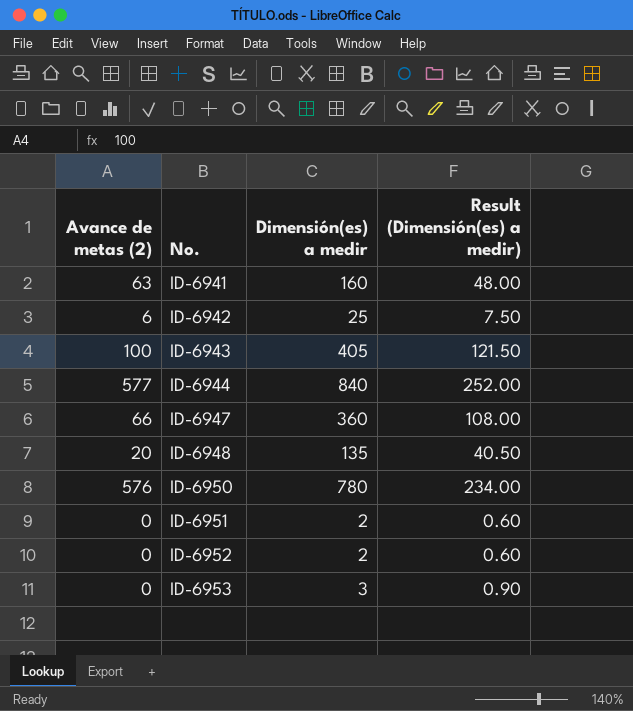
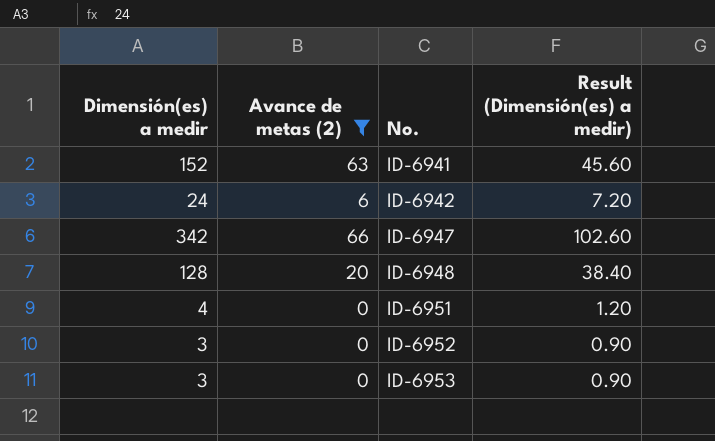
filter: none -> Avance de metas (2) <= 66
column Dimensión(es) a medir | position: 3 -> 1
ID-6941 | Dimensión(es) a medir: 160 -> 152
ID-6941 | Result (Dimensión(es) a medir): 48.00 -> 45.60
ID-6942 | Dimensión(es) a medir: 25 -> 24
ID-6942 | Result (Dimensión(es) a medir): 7.50 -> 7.20
ID-6947 | Dimensión(es) a medir: 360 -> 342
ID-6947 | Result (Dimensión(es) a medir): 108.00 -> 102.60
ID-6948 | Dimensión(es) a medir: 135 -> 128
ID-6948 | Result (Dimensión(es) a medir): 40.50 -> 38.40
ID-6951 | Dimensión(es) a medir: 2 -> 4
ID-6951 | Result (Dimensión(es) a medir): 0.60 -> 1.20
ID-6952 | Dimensión(es) a medir: 2 -> 3
ID-6952 | Result (Dimensión(es) a medir): 0.60 -> 0.90

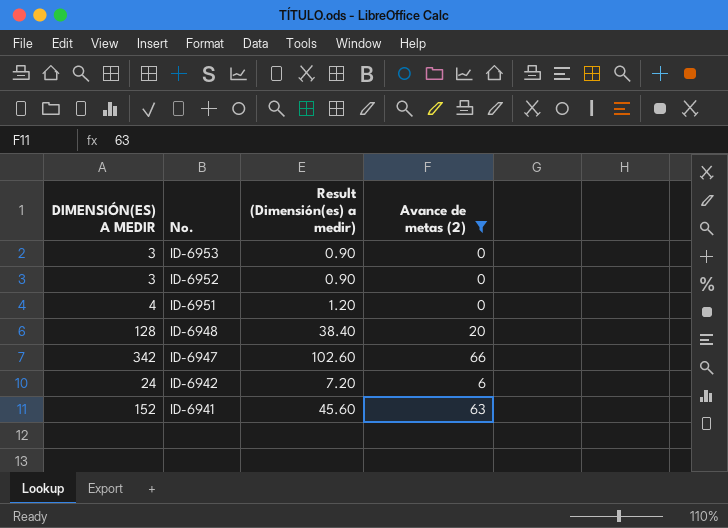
row order: No. ascending -> No. descending
column name: Dimensión(es) a medir -> DIMENSIÓN(ES) A MEDIR
column Avance de metas (2) | position: 2 -> 4

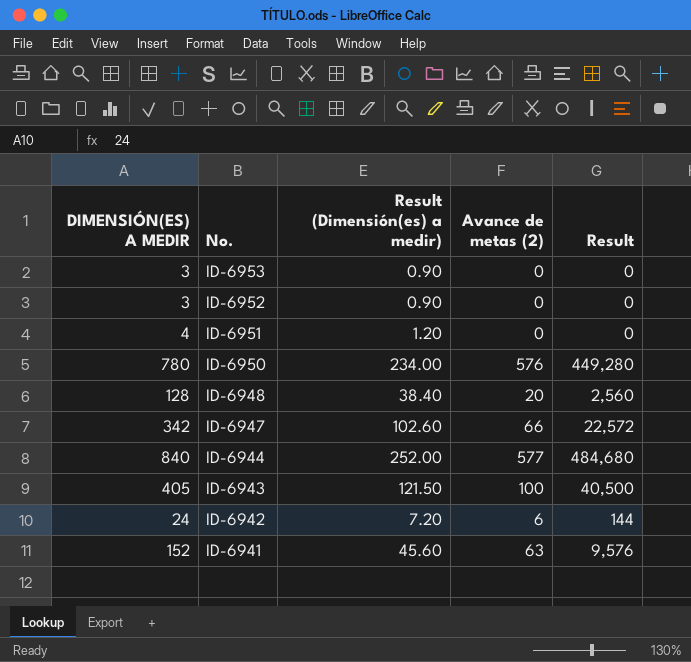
filter: Avance de metas (2) <= 66 -> none
column Result | formula: none -> [DIMENSIÓN(ES) A MEDIR] * [Avance de metas (2)]

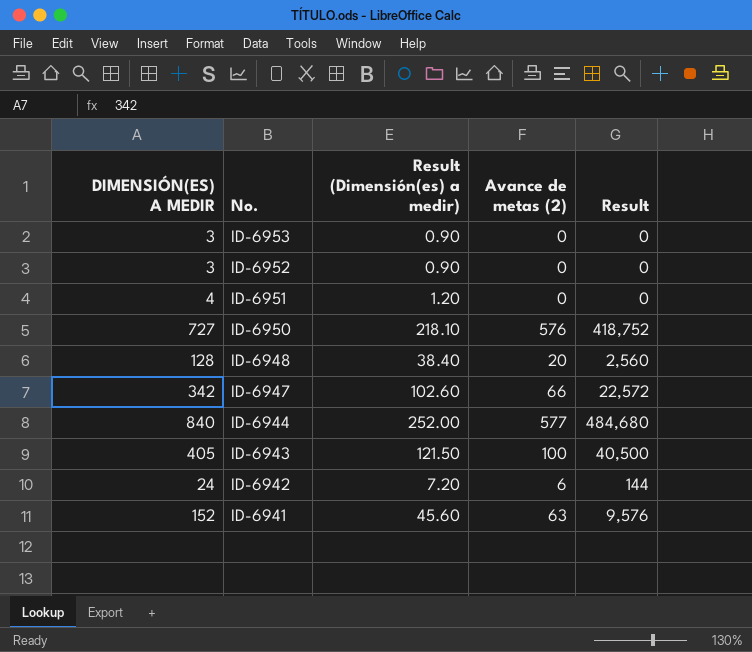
ID-6950 | DIMENSIÓN(ES) A MEDIR: 780 -> 727
ID-6950 | Result (Dimensión(es) a medir): 234.00 -> 218.10
ID-6950 | Result: 449,280 -> 418,752

